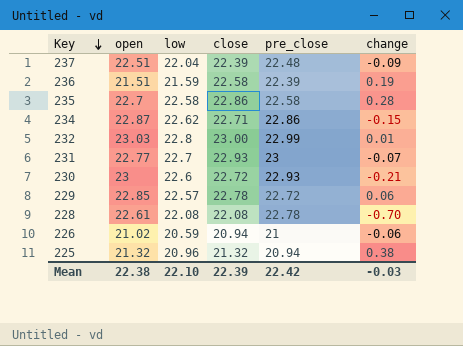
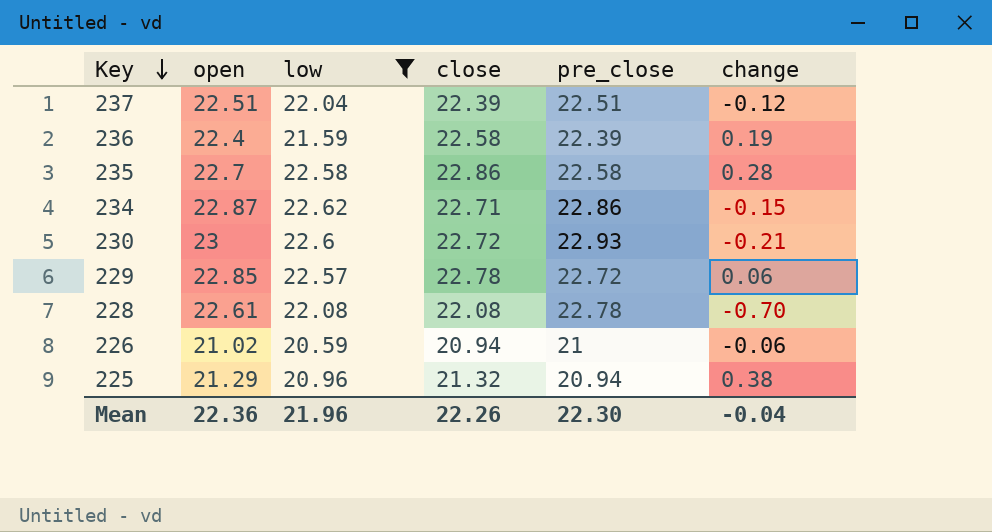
filter: none -> low <= 22.62
237 | pre_close: 22.48 -> 22.51
237 | change: -0.09 -> -0.12
236 | open: 21.51 -> 22.4
225 | open: 21.32 -> 21.29
Mean | open: 22.38 -> 22.36
Mean | low: 22.10 -> 21.96
Mean | close: 22.39 -> 22.26
Mean | pre_close: 22.42 -> 22.30
Mean | change: -0.03 -> -0.04

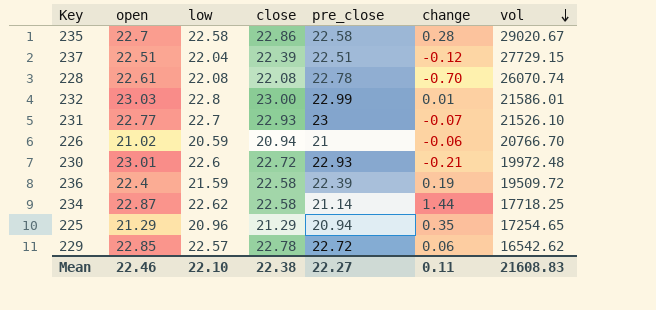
filter: low <= 22.62 -> none
row order: Key descending -> vol descending
column vol | position: none -> 7
230 | open: 23 -> 23.01
234 | close: 22.71 -> 22.58
234 | pre_close: 22.86 -> 21.14
234 | change: -0.15 -> 1.44
225 | close: 21.32 -> 21.29
225 | change: 0.38 -> 0.35
Mean | open: 22.36 -> 22.46
Mean | low: 21.96 -> 22.10
Mean | close: 22.26 -> 22.38
Mean | pre_close: 22.30 -> 22.27
Mean | change: -0.04 -> 0.11

